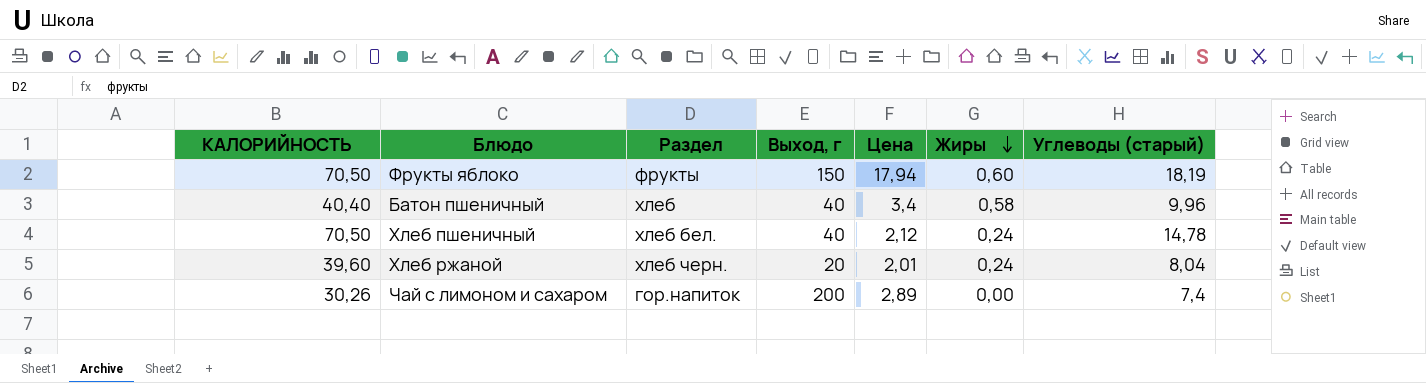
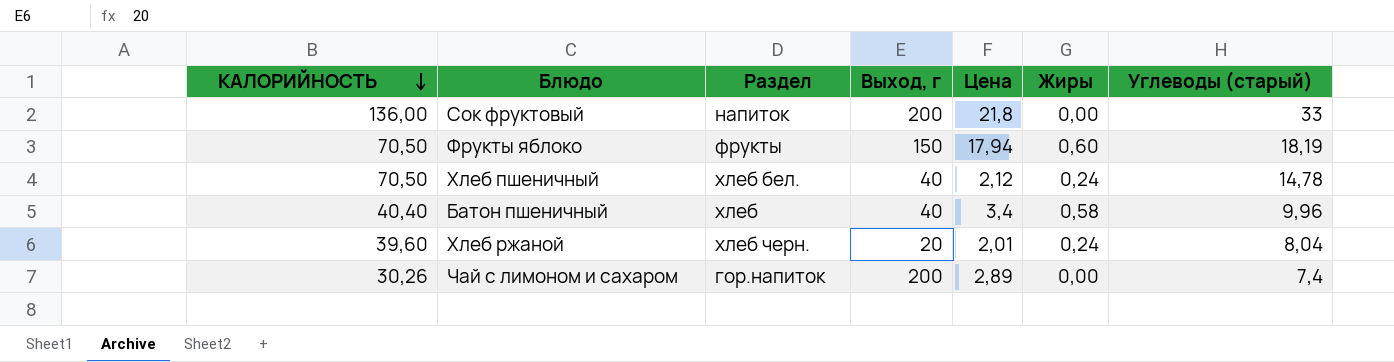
row order: Жиры descending -> КАЛОРИЙНОСТЬ descending
row Сок фруктовый: none -> 136,00 | напиток | 200 | 21,8 | 0,00 | 33

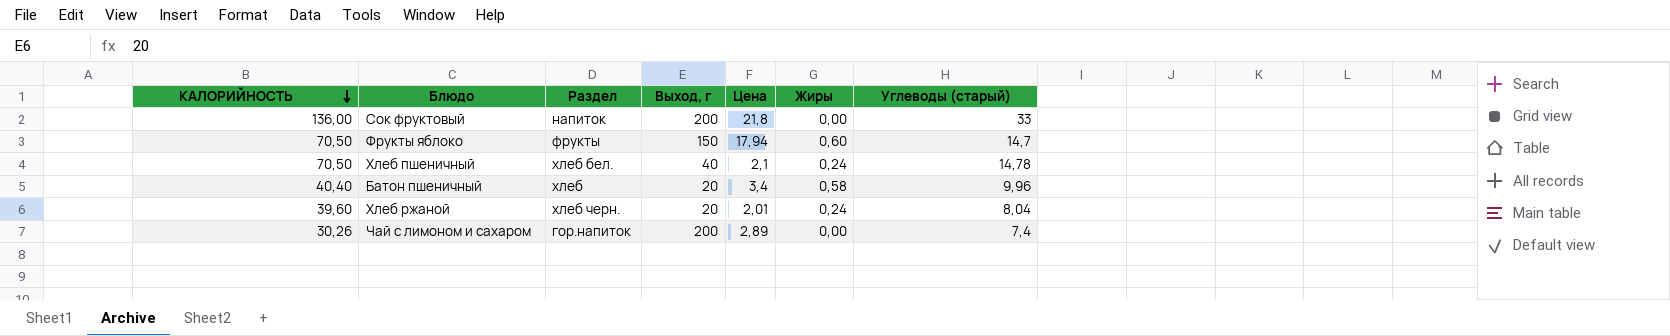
Фрукты яблоко | Углеводы (старый): 18,19 -> 14,7
Хлеб пшеничный | Цена: 2,12 -> 2,1
Батон пшеничный | Выход, г: 40 -> 20

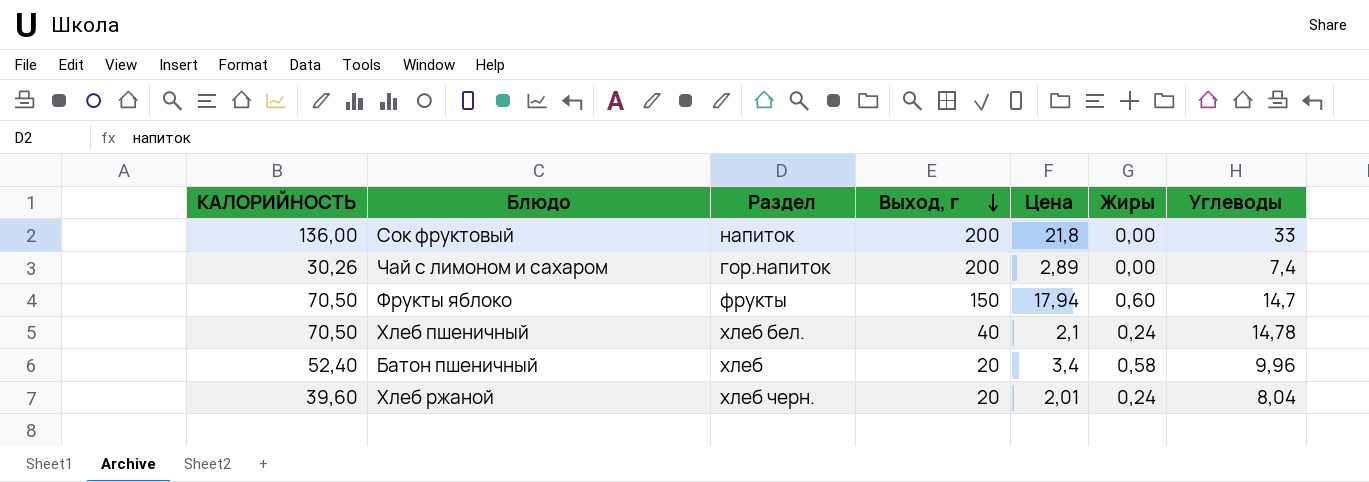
row order: КАЛОРИЙНОСТЬ descending -> Выход, г descending
column name: Углеводы (старый) -> Углеводы
Батон пшеничный | КАЛОРИЙНОСТЬ: 40,40 -> 52,40

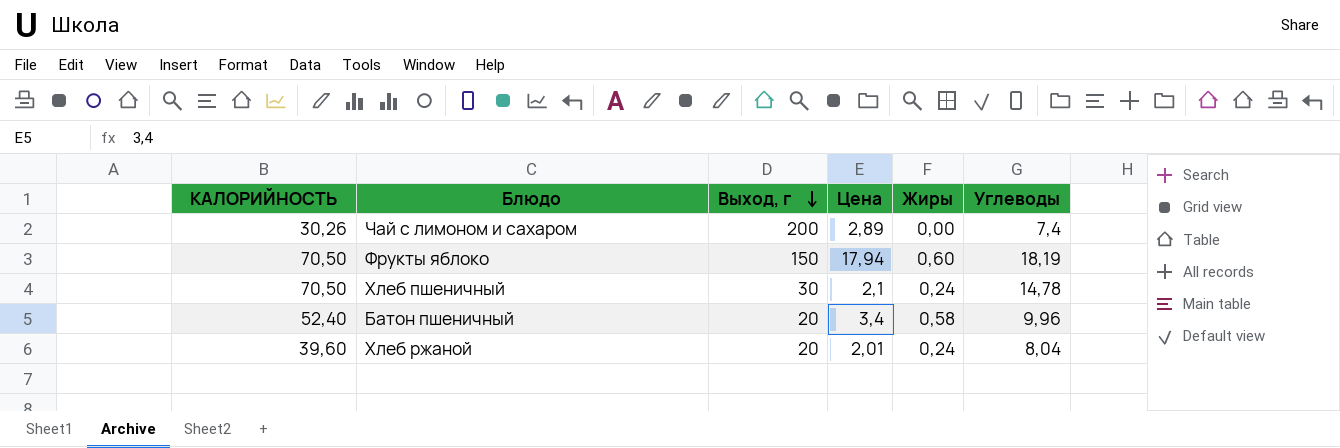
column Раздел | position: 3 -> none
row Сок фруктовый: 136,00 | напиток | 200 | 21,8 | 0,00 | 33 -> none
Фрукты яблоко | Углеводы: 14,7 -> 18,19
Хлеб пшеничный | Выход, г: 40 -> 30

